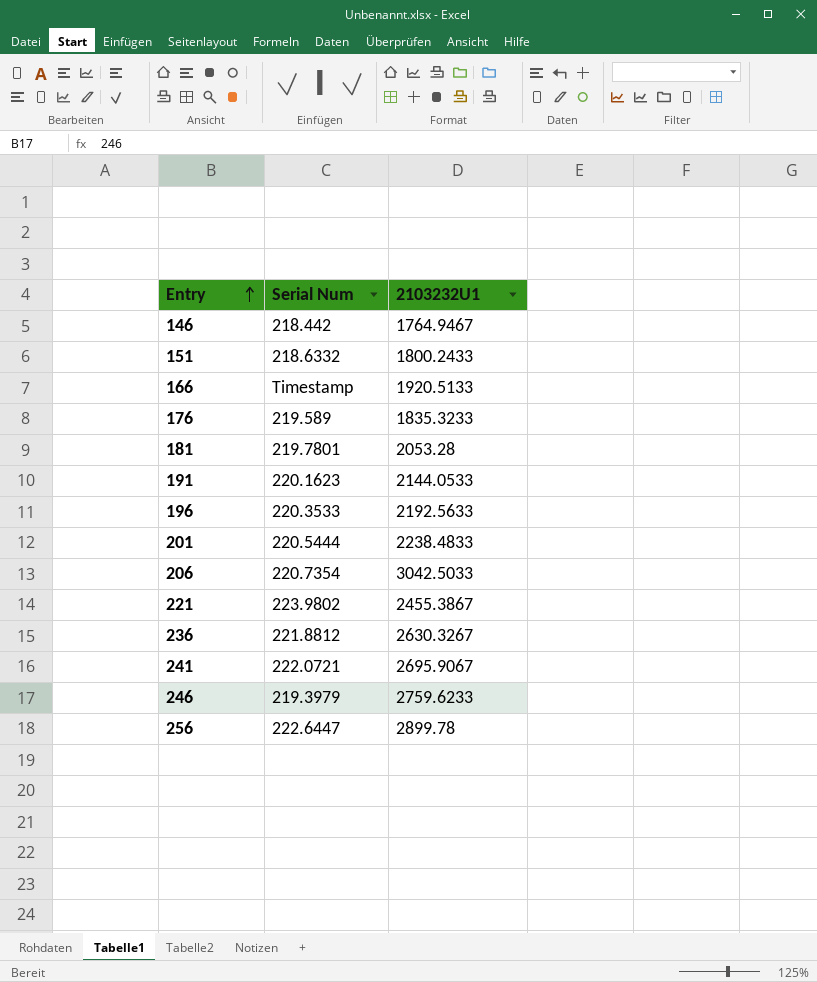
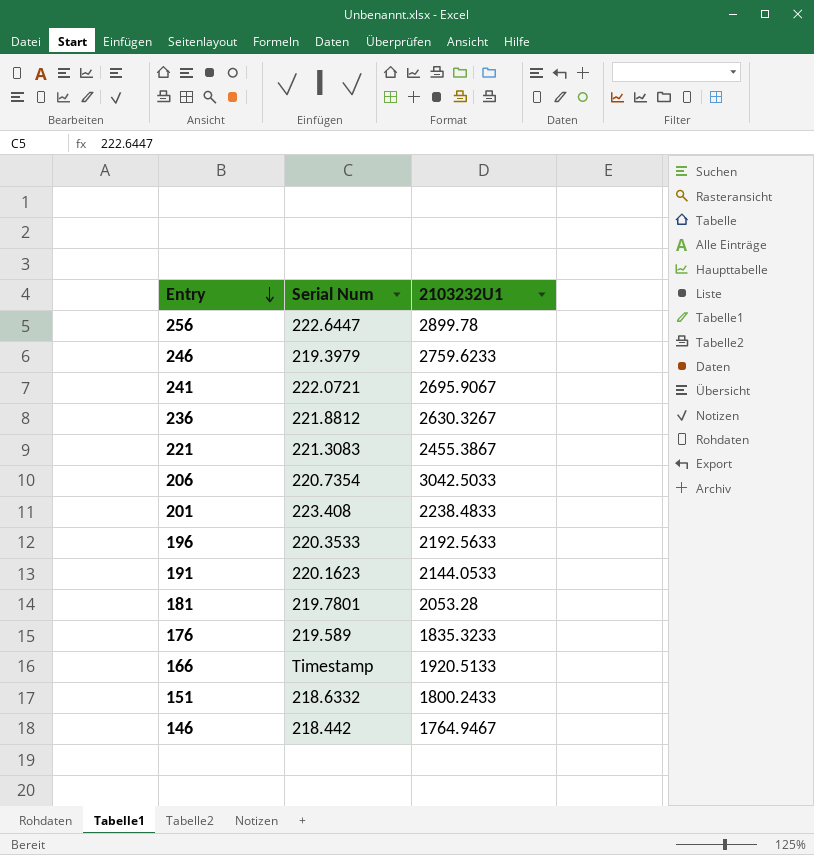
row order: Entry ascending -> Entry descending
221 | Serial Num: 223.9802 -> 221.3083
201 | Serial Num: 220.5444 -> 223.408

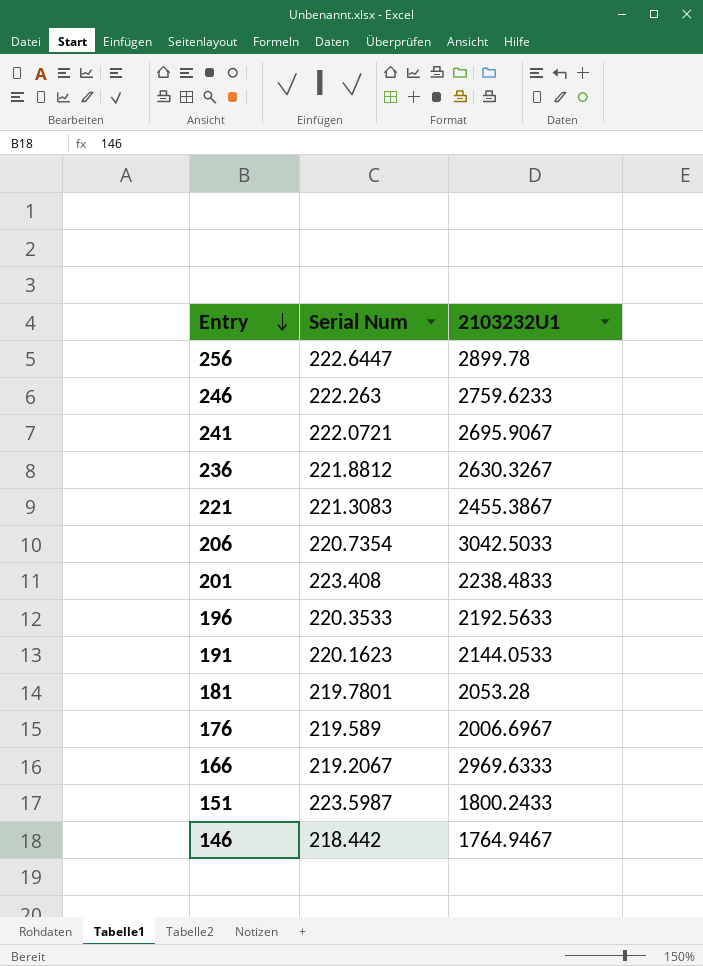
246 | Serial Num: 219.3979 -> 222.263
176 | 2103232U1: 1835.3233 -> 2006.6967
166 | Serial Num: Timestamp -> 219.2067
166 | 2103232U1: 1920.5133 -> 2969.6333
151 | Serial Num: 218.6332 -> 223.5987

